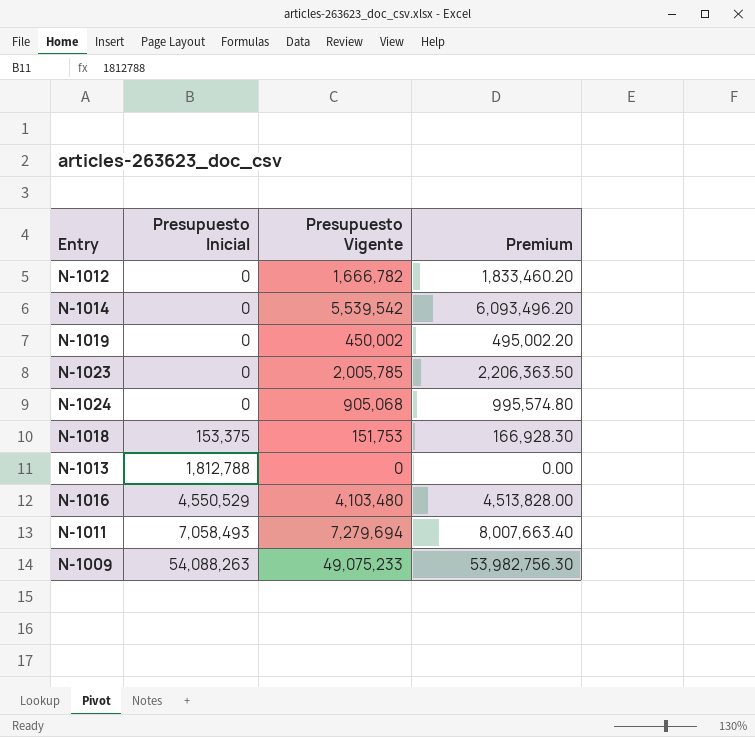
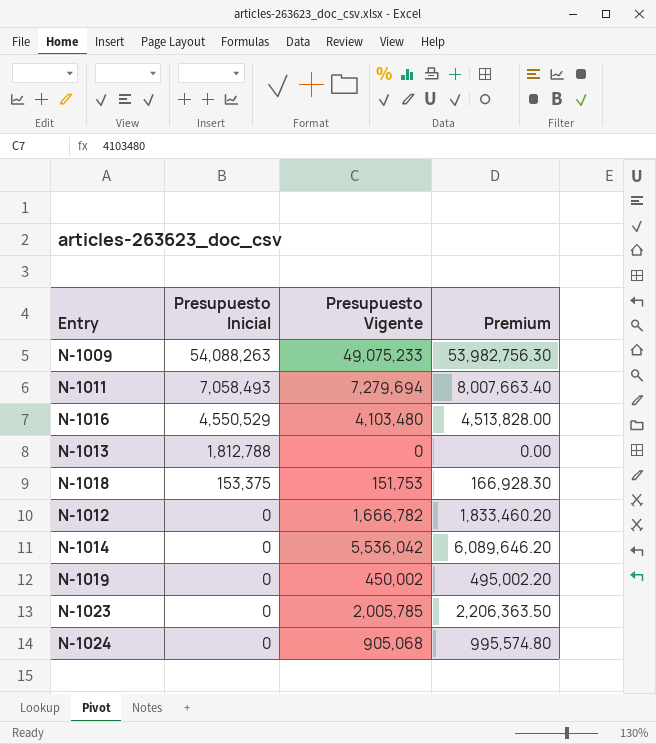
row order: Presupuesto Inicial ascending -> Presupuesto Inicial descending
N-1014 | Presupuesto Vigente: 5,539,542 -> 5,536,042
N-1014 | Premium: 6,093,496.20 -> 6,089,646.20

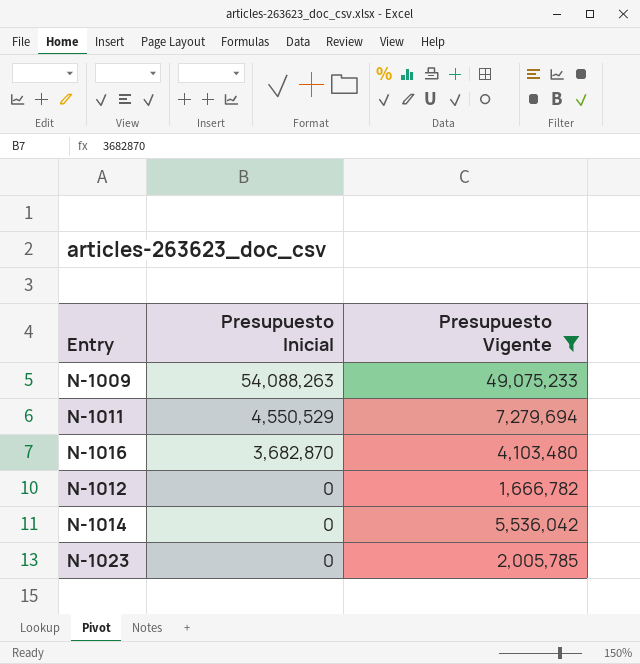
filter: none -> Presupuesto Vigente >= 1,666,782
column Premium | formula: [Presupuesto Vigente] * 1.1 -> none
N-1011 | Presupuesto Inicial: 7,058,493 -> 4,550,529
N-1016 | Presupuesto Inicial: 4,550,529 -> 3,682,870

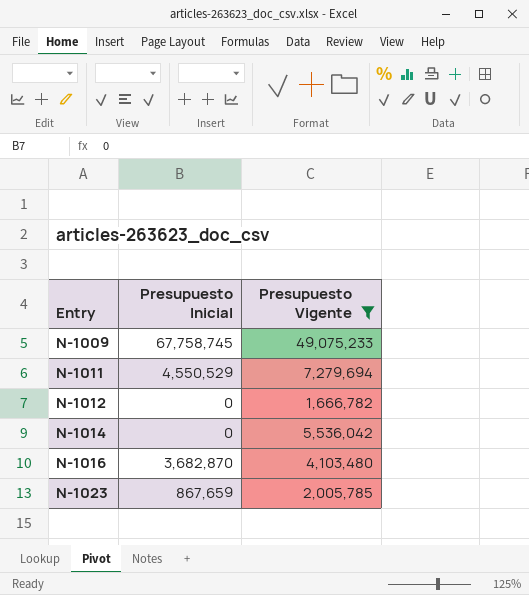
row order: Presupuesto Inicial descending -> Entry ascending
N-1009 | Presupuesto Inicial: 54,088,263 -> 67,758,745
N-1023 | Presupuesto Inicial: 0 -> 867,659

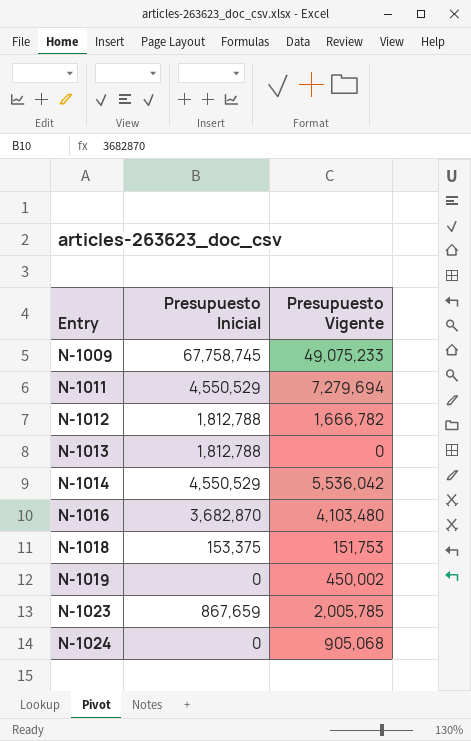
filter: Presupuesto Vigente >= 1,666,782 -> none
N-1012 | Presupuesto Inicial: 0 -> 1,812,788
N-1014 | Presupuesto Inicial: 0 -> 4,550,529

